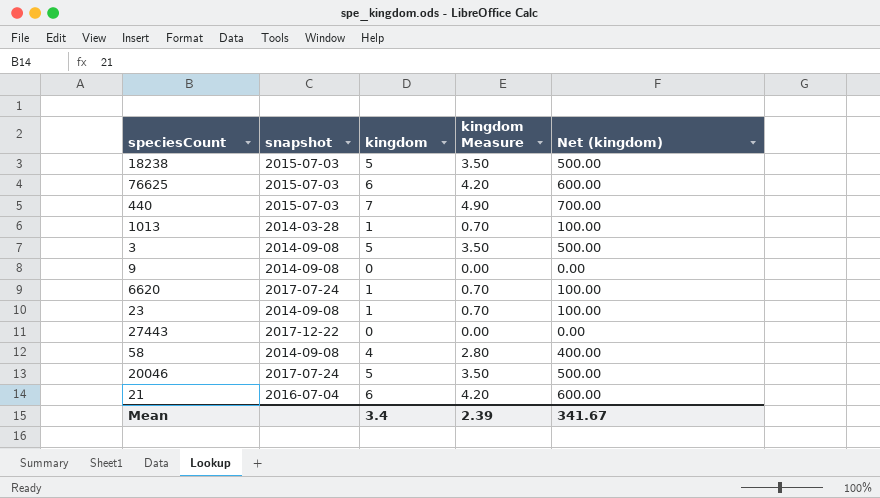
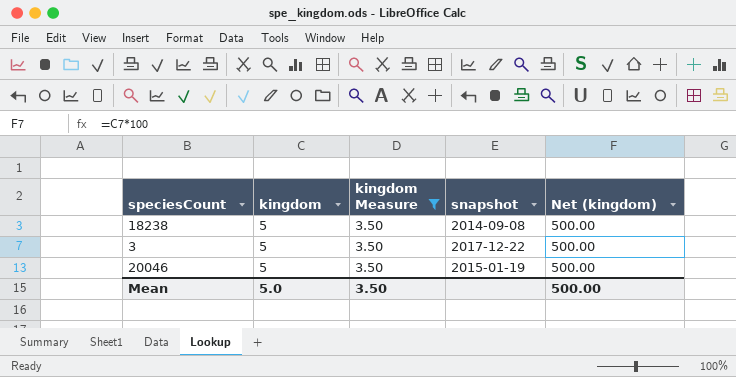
filter: none -> kingdom Measure = 3.50
column snapshot | position: 2 -> 4
18238 | snapshot: 2015-07-03 -> 2014-09-08
3 | snapshot: 2014-09-08 -> 2017-12-22
20046 | snapshot: 2017-07-24 -> 2015-01-19
Mean | kingdom: 3.4 -> 5.0
Mean | kingdom Measure: 2.39 -> 3.50
Mean | Net (kingdom): 341.67 -> 500.00

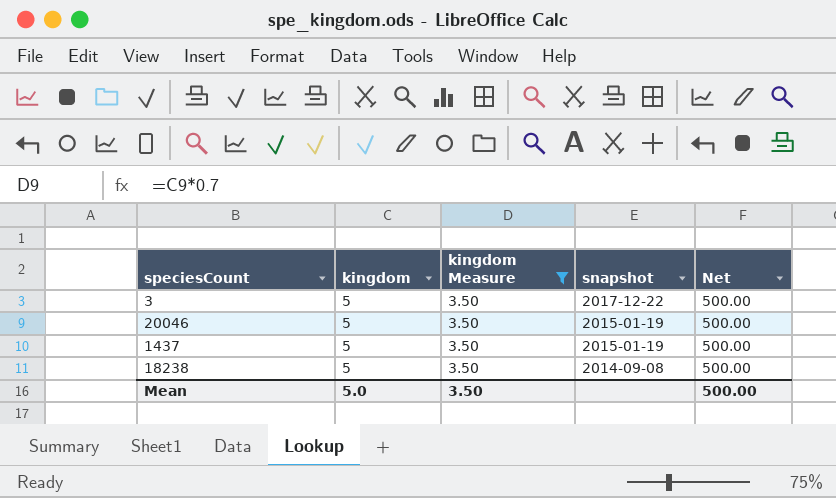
row order: none -> snapshot descending
column name: Net (kingdom) -> Net
row 1437: none -> 5 | 3.50 | 2015-01-19 | 500.00

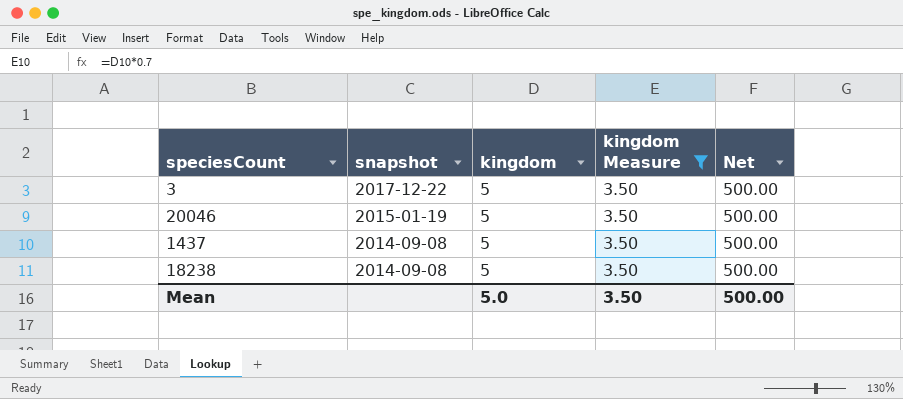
column snapshot | position: 4 -> 2
1437 | snapshot: 2015-01-19 -> 2014-09-08

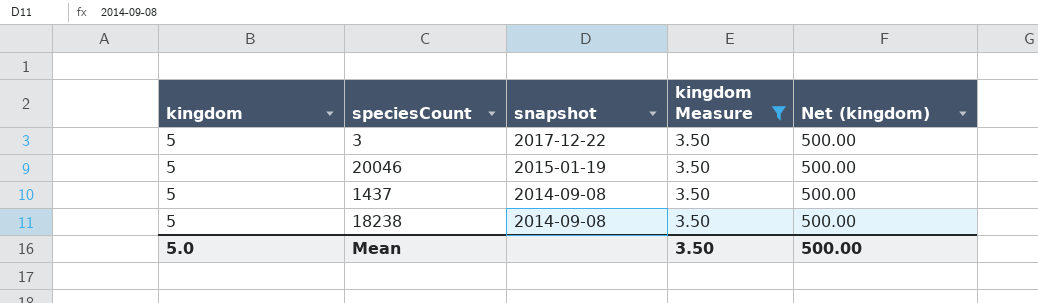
column kingdom | position: 3 -> 1
column name: Net -> Net (kingdom)

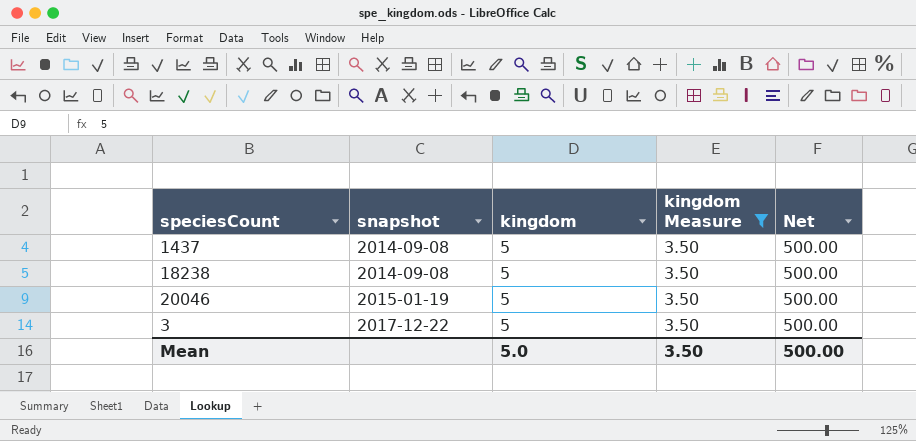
row order: snapshot descending -> snapshot ascending
column kingdom | position: 1 -> 3
column name: Net (kingdom) -> Net

